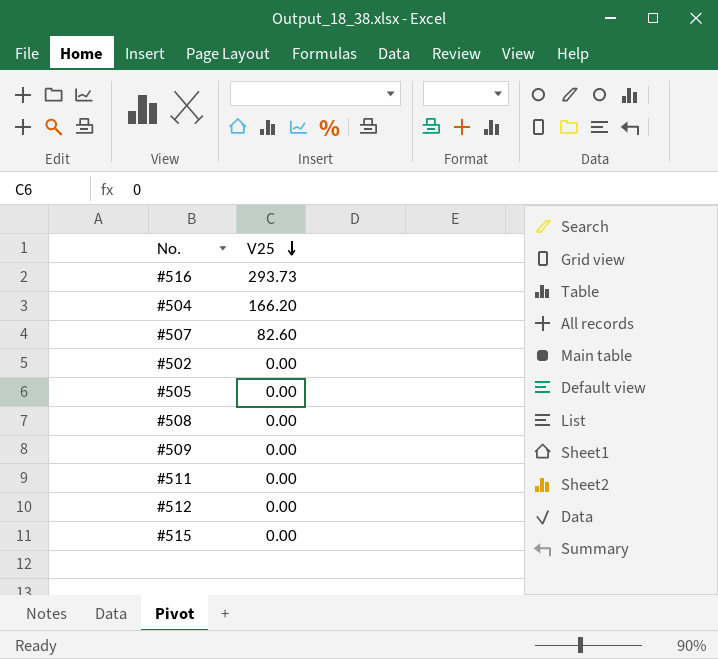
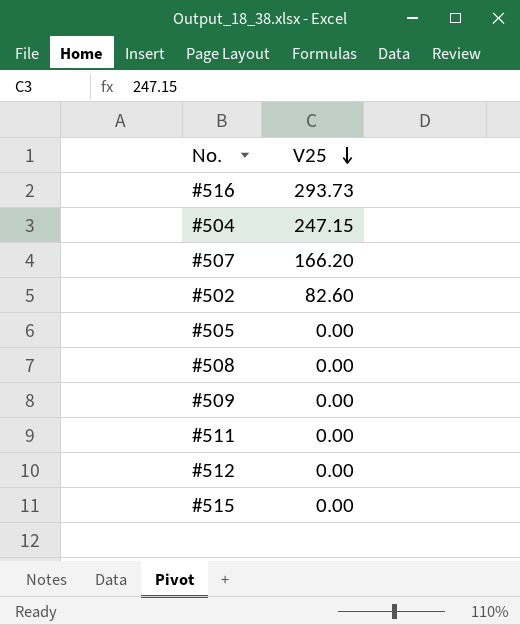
#504 | V25: 166.20 -> 247.15
#507 | V25: 82.60 -> 166.20
#502 | V25: 0.00 -> 82.60

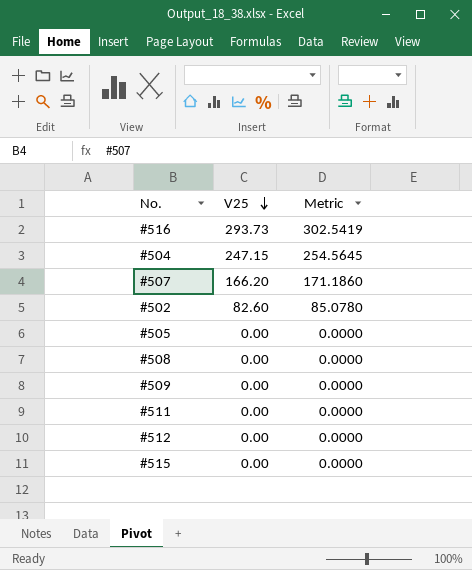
column Metric | formula: none -> [V25] * 1.03

